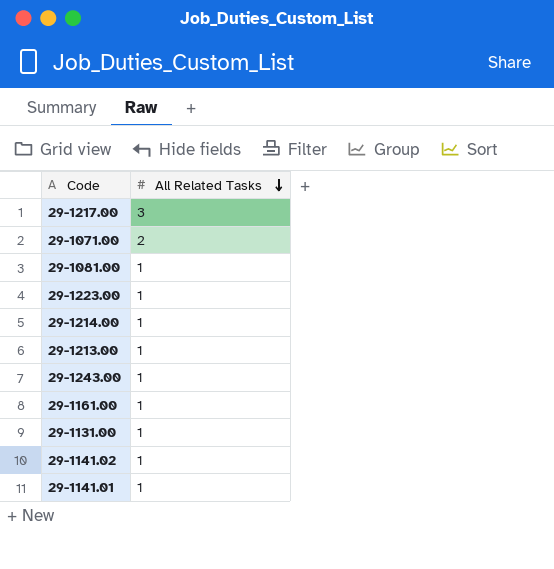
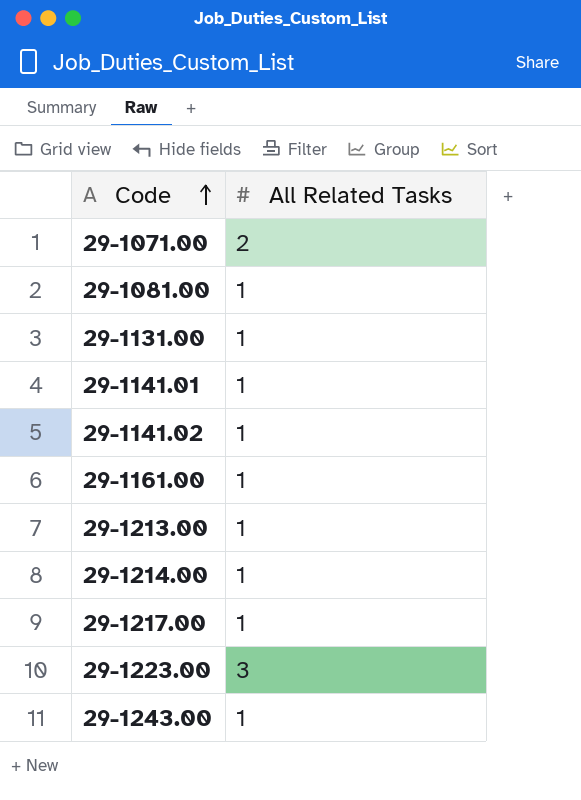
row order: All Related Tasks descending -> Code ascending
29-1217.00 | All Related Tasks: 3 -> 1
29-1223.00 | All Related Tasks: 1 -> 3

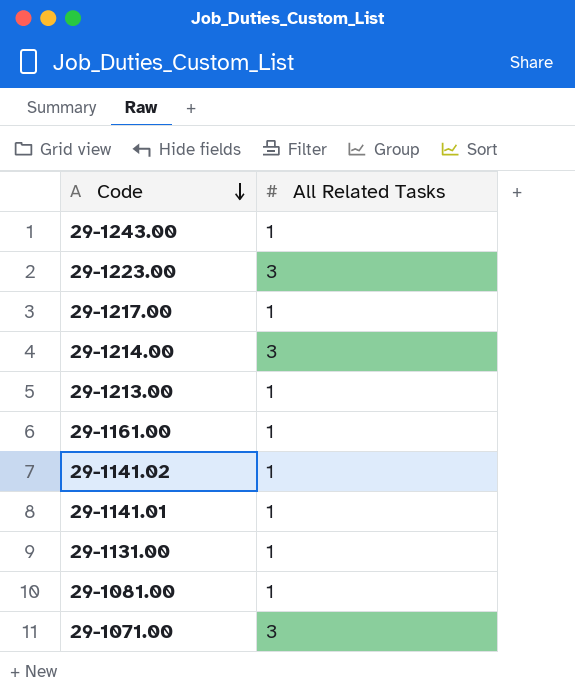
row order: Code ascending -> Code descending
29-1214.00 | All Related Tasks: 1 -> 3
29-1071.00 | All Related Tasks: 2 -> 3

